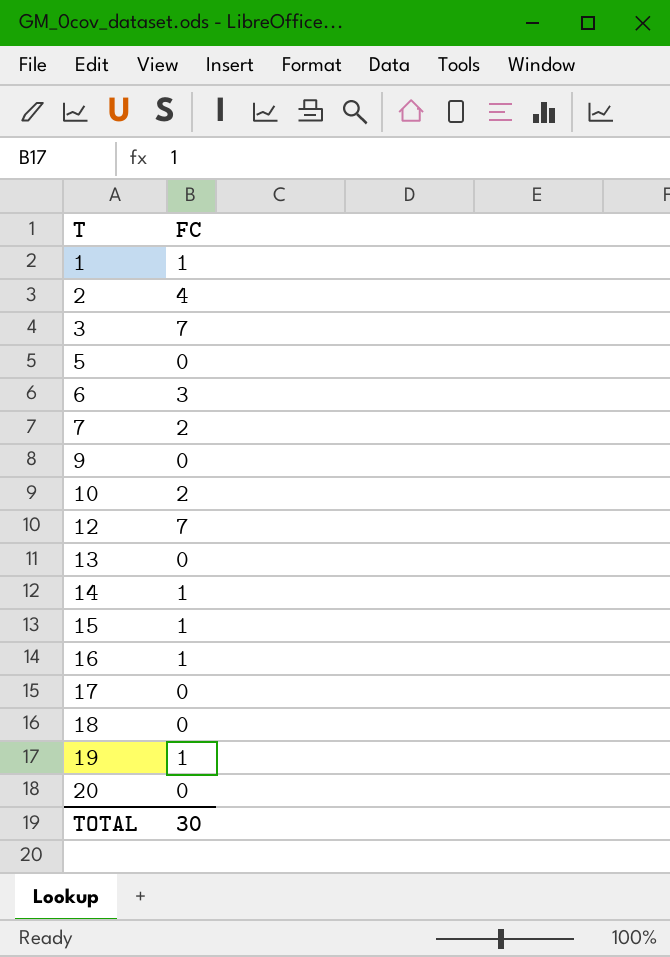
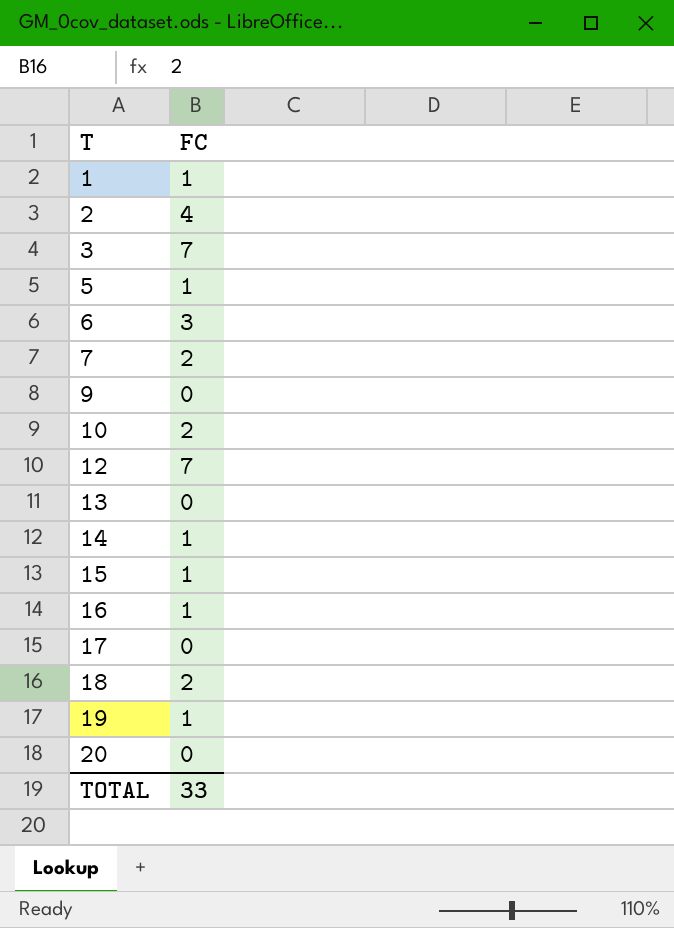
5 | FC: 0 -> 1
18 | FC: 0 -> 2
TOTAL | FC: 30 -> 33

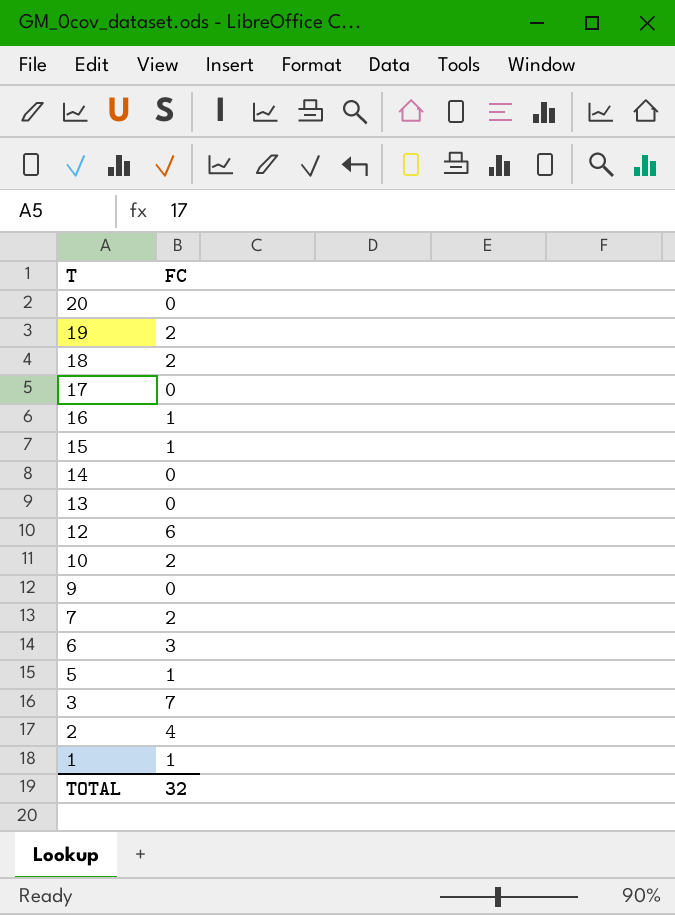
row order: T ascending -> T descending
19 | FC: 1 -> 2
14 | FC: 1 -> 0
12 | FC: 7 -> 6
TOTAL | FC: 33 -> 32

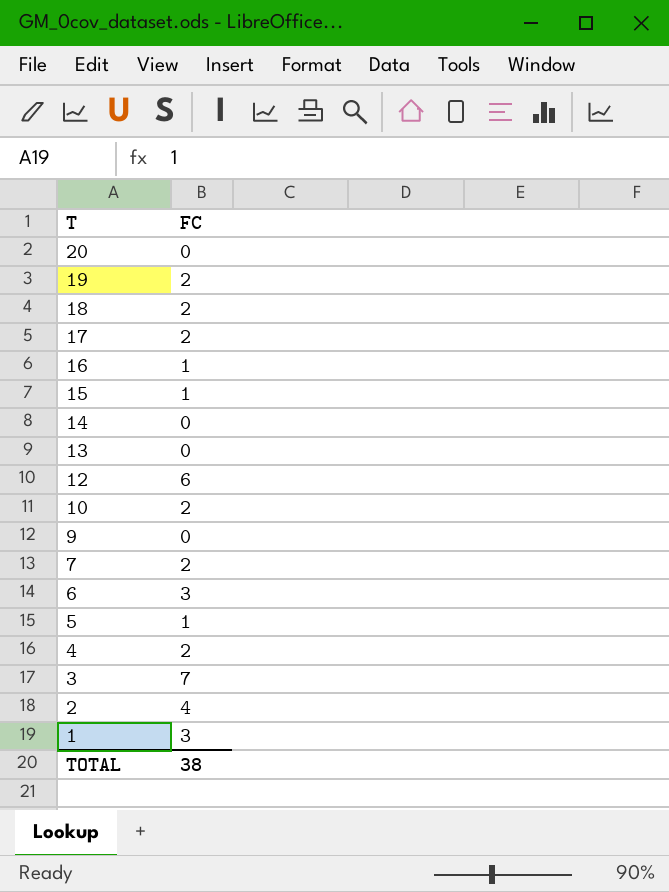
17 | FC: 0 -> 2
row 4: none -> 2
1 | FC: 1 -> 3
TOTAL | FC: 32 -> 38

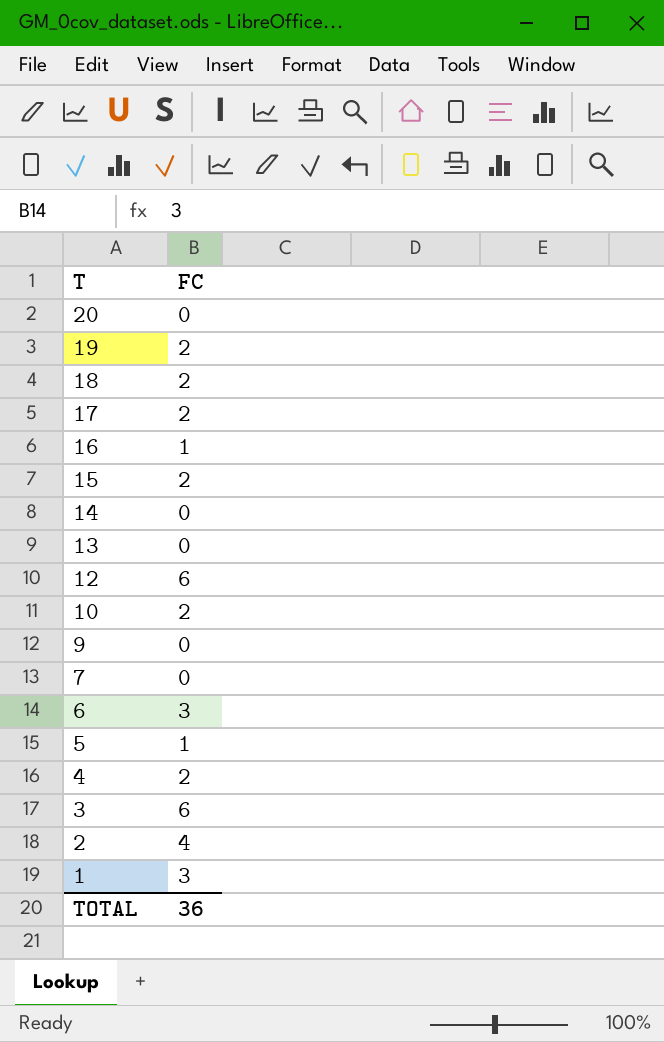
15 | FC: 1 -> 2
7 | FC: 2 -> 0
3 | FC: 7 -> 6
TOTAL | FC: 38 -> 36

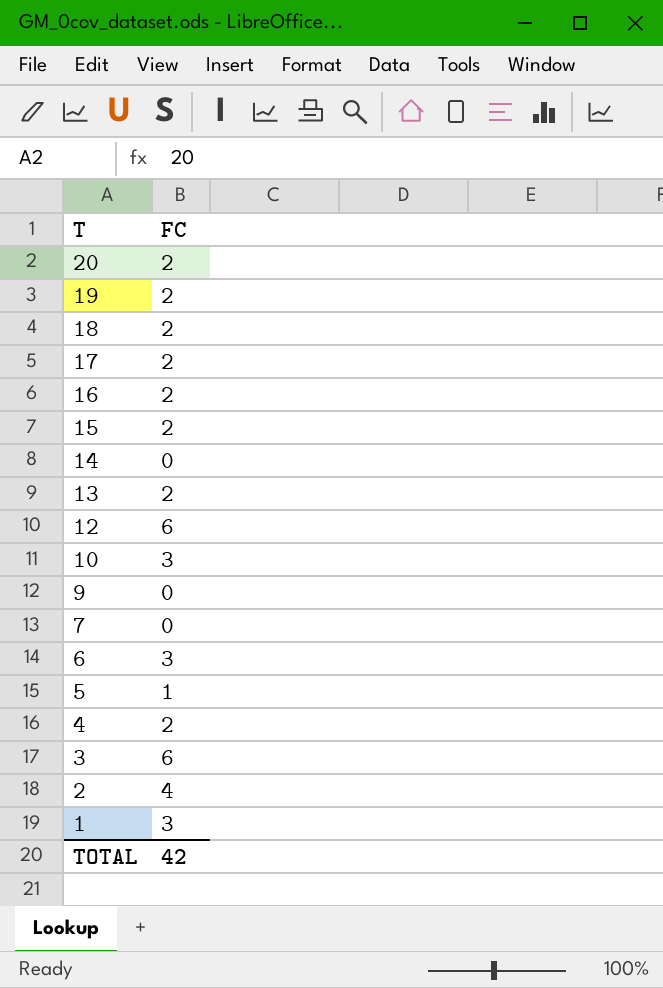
20 | FC: 0 -> 2
16 | FC: 1 -> 2
13 | FC: 0 -> 2
10 | FC: 2 -> 3
TOTAL | FC: 36 -> 42

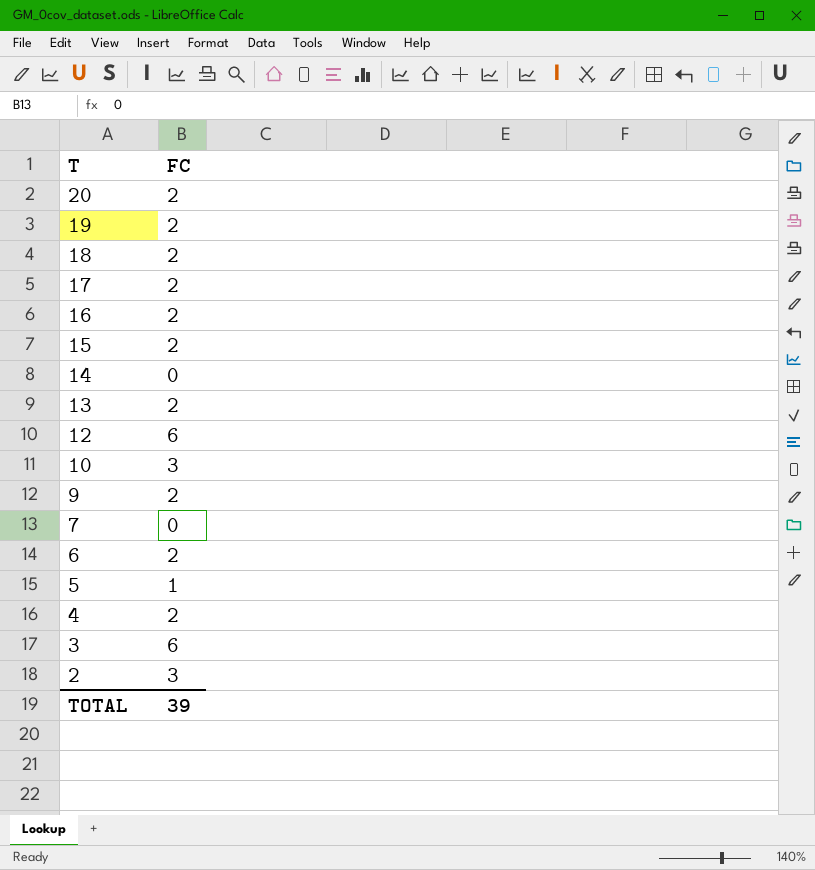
row 1: 3 -> none
9 | FC: 0 -> 2
6 | FC: 3 -> 2
2 | FC: 4 -> 3
TOTAL | FC: 42 -> 39

